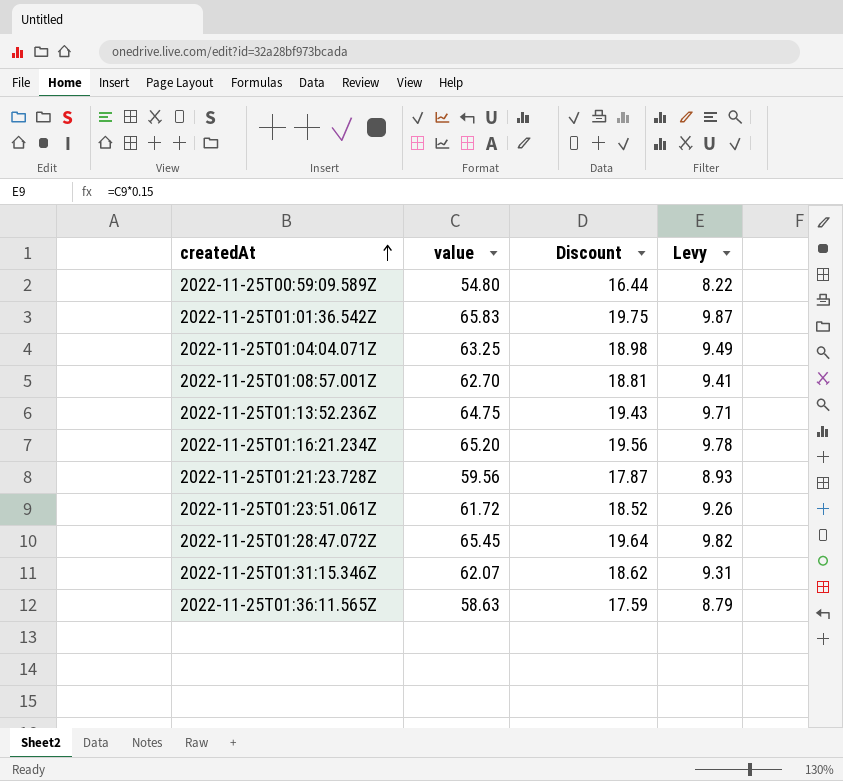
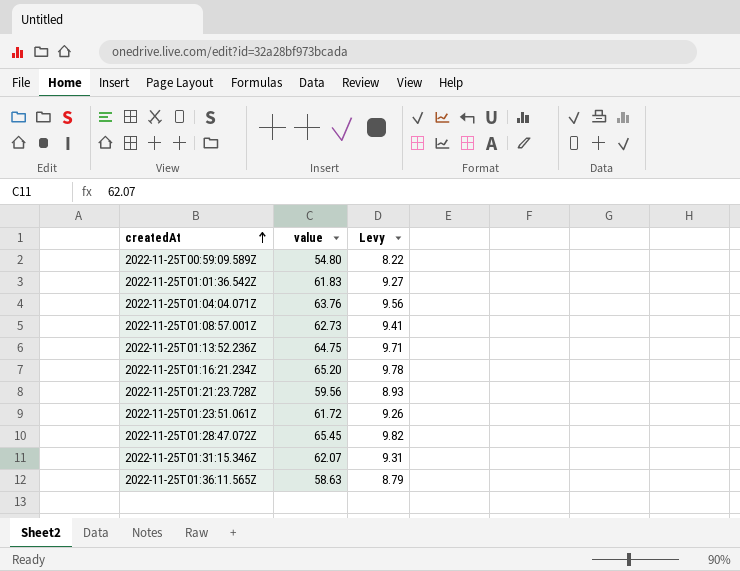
column Discount | formula: [value] * 0.3 -> none
2022-11-25T01:01:36.542Z | value: 65.83 -> 61.83
2022-11-25T01:01:36.542Z | Levy: 9.87 -> 9.27
2022-11-25T01:04:04.071Z | value: 63.25 -> 63.76
2022-11-25T01:04:04.071Z | Levy: 9.49 -> 9.56
2022-11-25T01:08:57.001Z | value: 62.70 -> 62.73

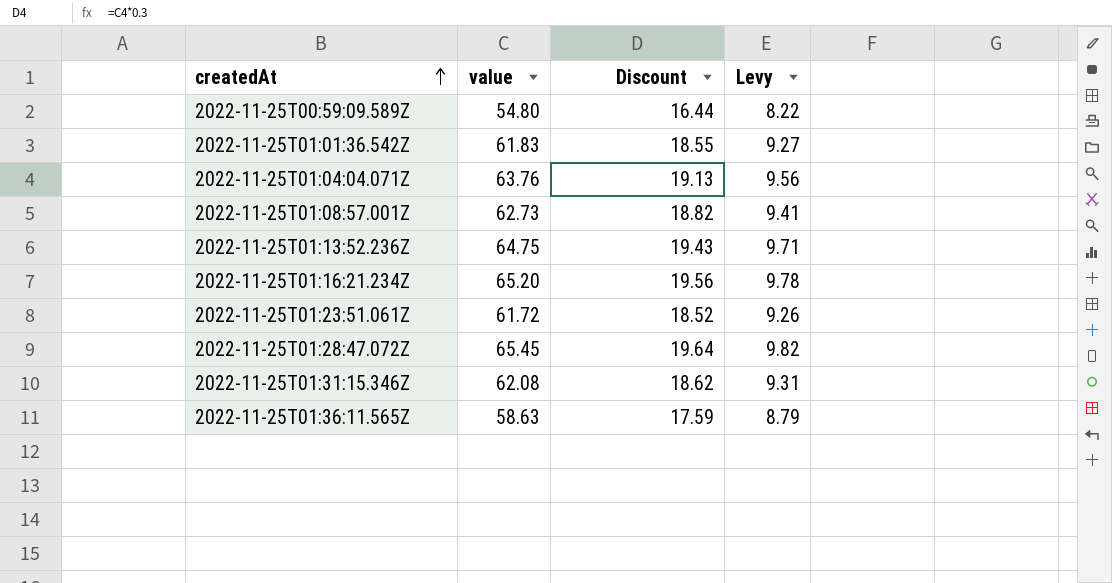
column Discount | formula: none -> [value] * 0.3
row 2022-11-25T01:21:23.728Z: 59.56 | 8.93 -> none
2022-11-25T01:31:15.346Z | value: 62.07 -> 62.08

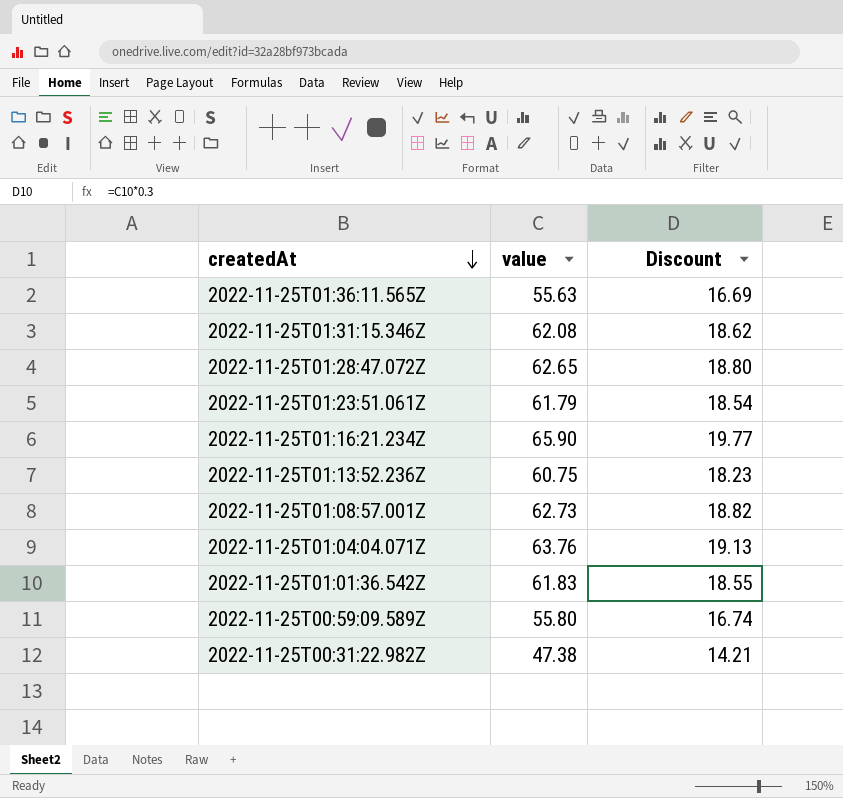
row order: createdAt ascending -> createdAt descending
column Levy | formula: [value] * 0.15 -> none
2022-11-25T01:36:11.565Z | value: 58.63 -> 55.63
2022-11-25T01:36:11.565Z | Discount: 17.59 -> 16.69
2022-11-25T01:28:47.072Z | value: 65.45 -> 62.65
2022-11-25T01:28:47.072Z | Discount: 19.64 -> 18.80
2022-11-25T01:23:51.061Z | value: 61.72 -> 61.79
2022-11-25T01:23:51.061Z | Discount: 18.52 -> 18.54
2022-11-25T01:16:21.234Z | value: 65.20 -> 65.90
2022-11-25T01:16:21.234Z | Discount: 19.56 -> 19.77
2022-11-25T01:13:52.236Z | value: 64.75 -> 60.75
2022-11-25T01:13:52.236Z | Discount: 19.43 -> 18.23
2022-11-25T00:59:09.589Z | value: 54.80 -> 55.80
2022-11-25T00:59:09.589Z | Discount: 16.44 -> 16.74
row 2022-11-25T00:31:22.982Z: none -> 47.38 | 14.21

